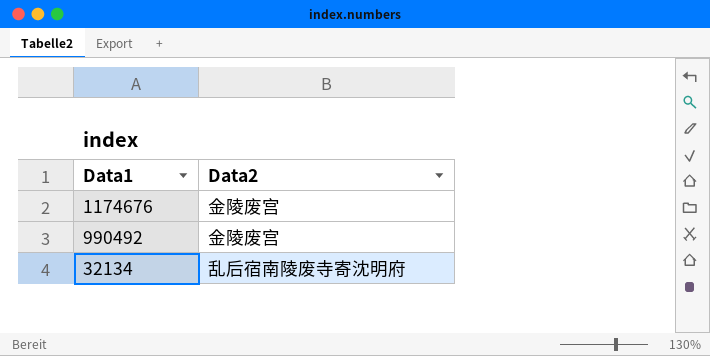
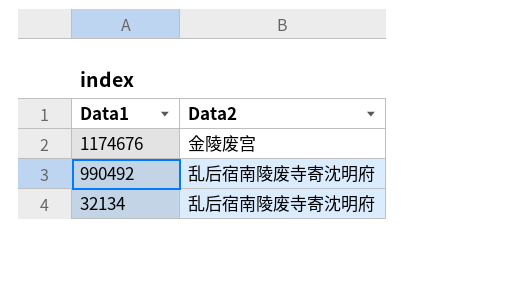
990492 | Data2: 金陵废宫 -> 乱后宿南陵废寺寄沈明府

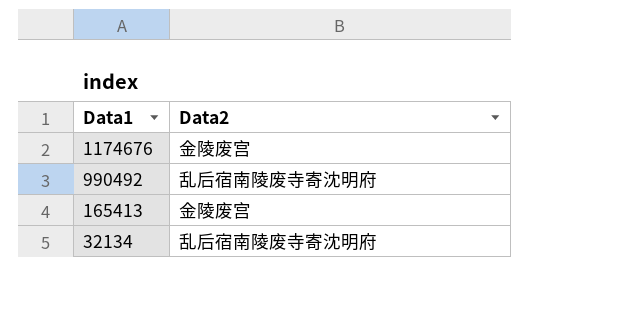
row 165413: none -> 金陵废宫

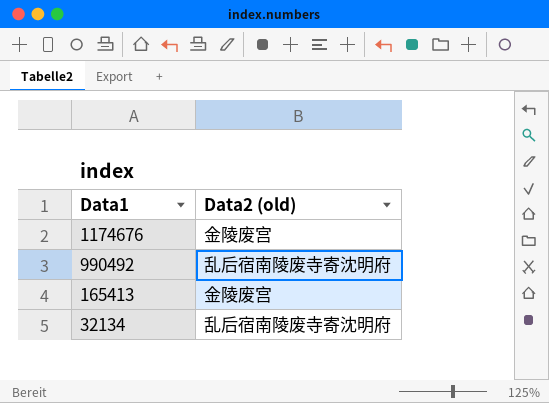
column name: Data2 -> Data2 (old)

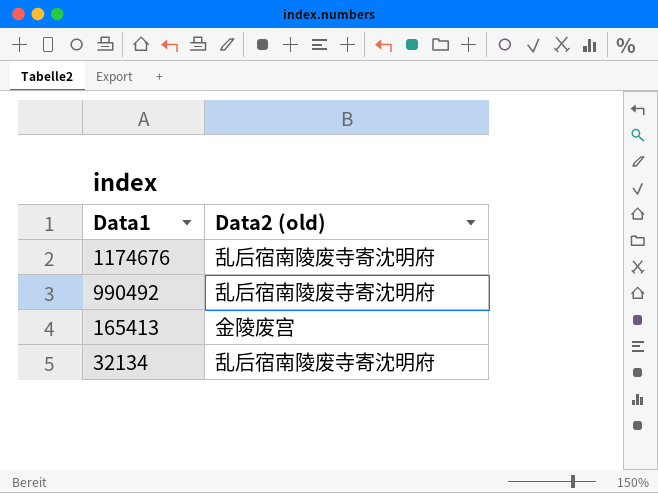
1174676 | Data2 (old): 金陵废宫 -> 乱后宿南陵废寺寄沈明府

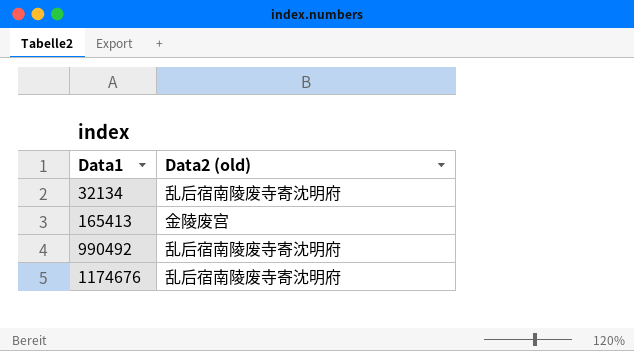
row order: Data1 descending -> Data1 ascending

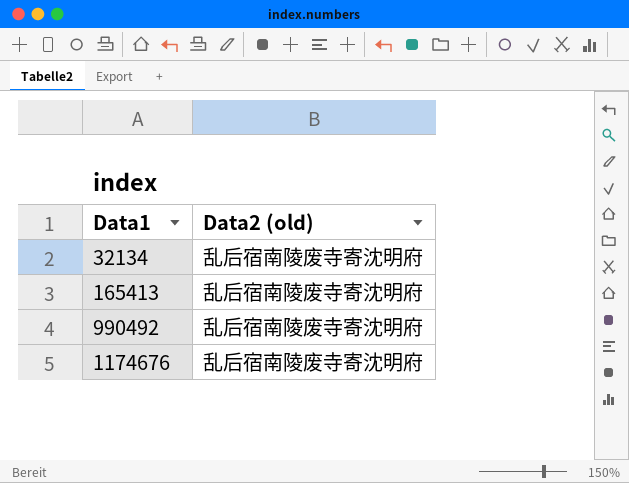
165413 | Data2 (old): 金陵废宫 -> 乱后宿南陵废寺寄沈明府

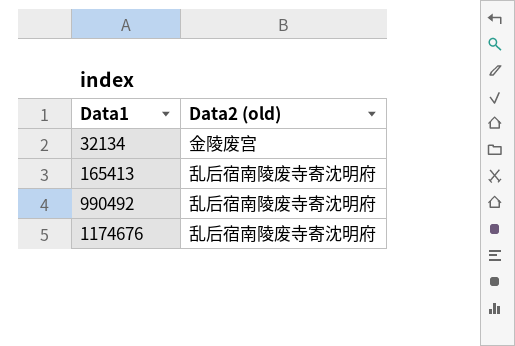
32134 | Data2 (old): 乱后宿南陵废寺寄沈明府 -> 金陵废宫

